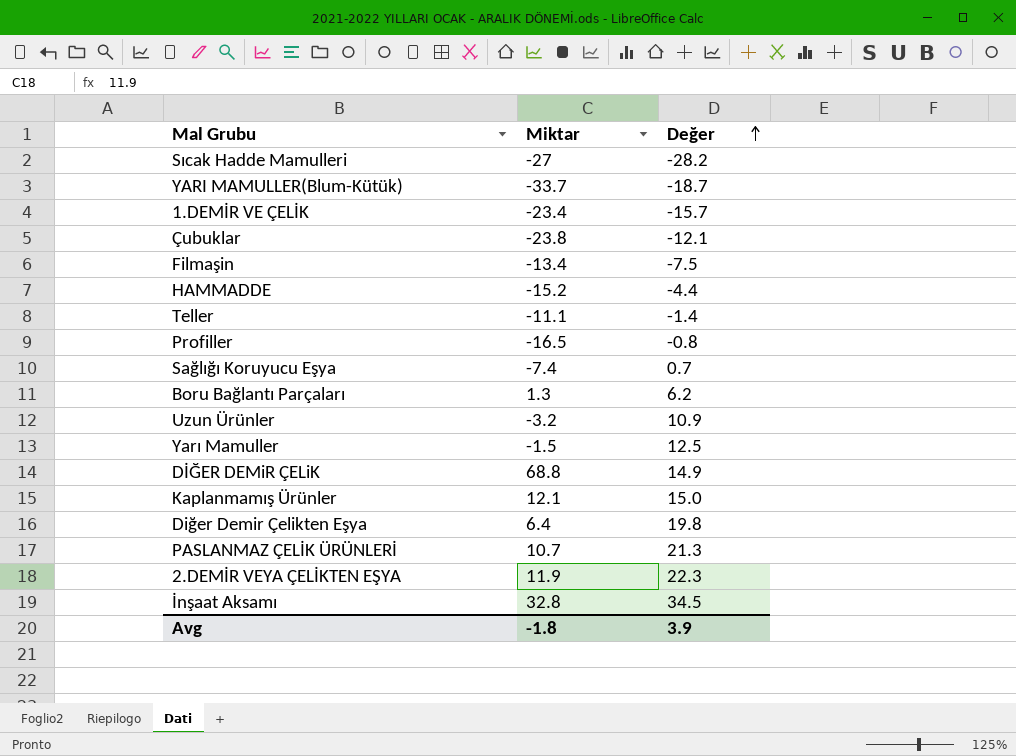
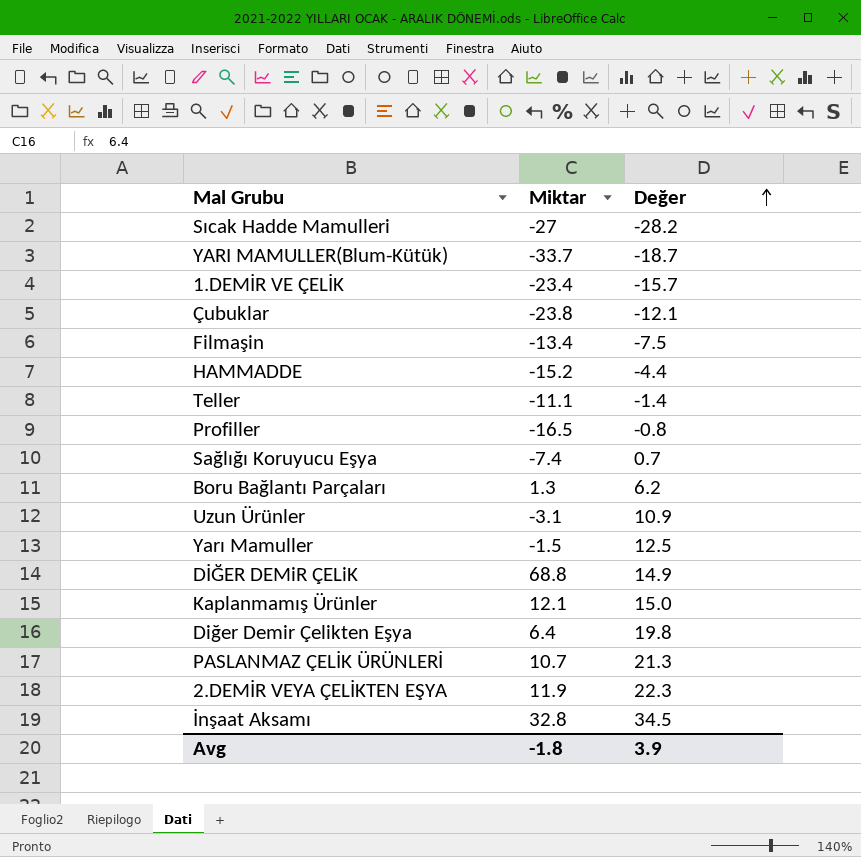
Uzun Ürünler | Miktar: -3.2 -> -3.1

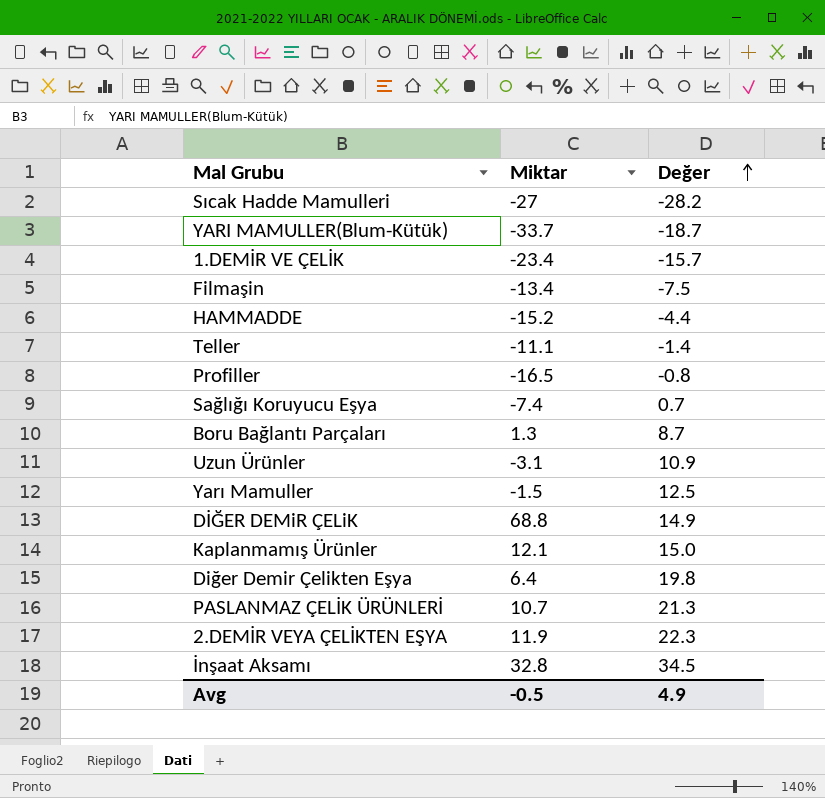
row Çubuklar: -23.8 | -12.1 -> none
Boru Bağlantı Parçaları | Değer: 6.2 -> 8.7
Avg | Miktar: -1.8 -> -0.5
Avg | Değer: 3.9 -> 4.9

